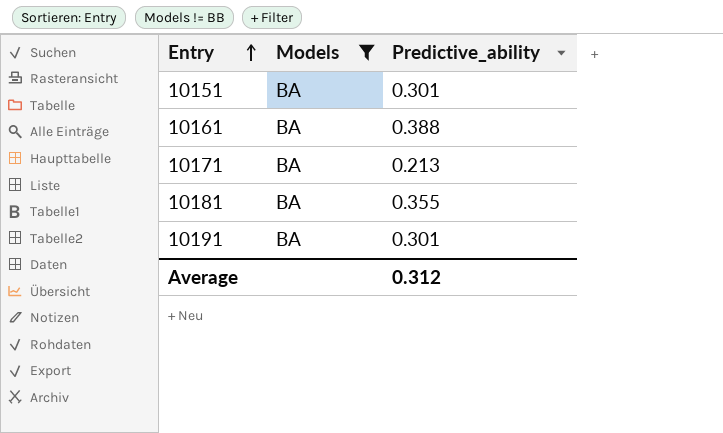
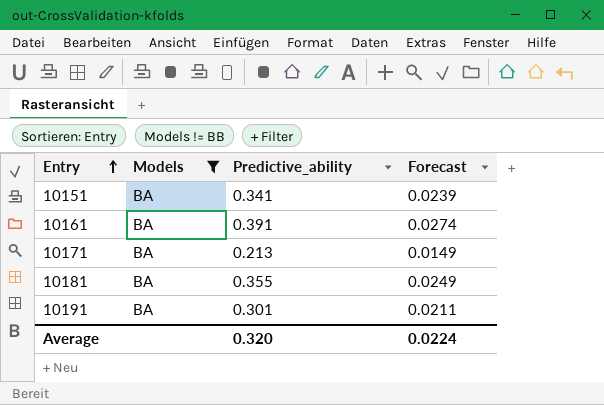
column Forecast | formula: none -> [Predictive_ability] * 0.07
10151 | Predictive_ability: 0.301 -> 0.341
10161 | Predictive_ability: 0.388 -> 0.391
Average | Predictive_ability: 0.312 -> 0.320

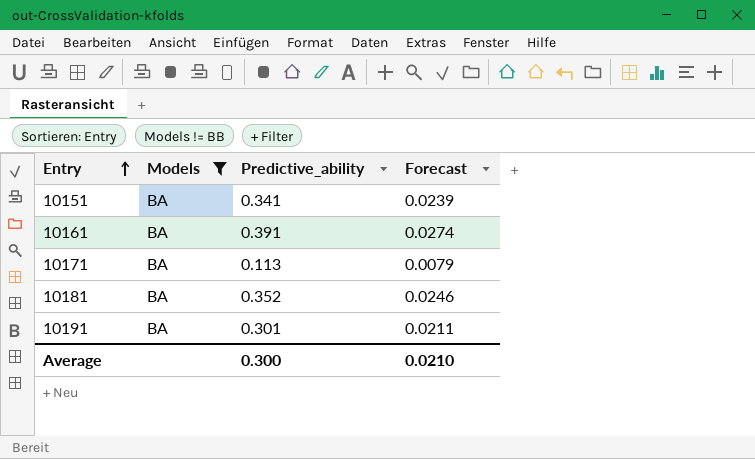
10171 | Predictive_ability: 0.213 -> 0.113
10171 | Forecast: 0.0149 -> 0.0079
10181 | Predictive_ability: 0.355 -> 0.352
10181 | Forecast: 0.0249 -> 0.0246
Average | Predictive_ability: 0.320 -> 0.300
Average | Forecast: 0.0224 -> 0.0210

